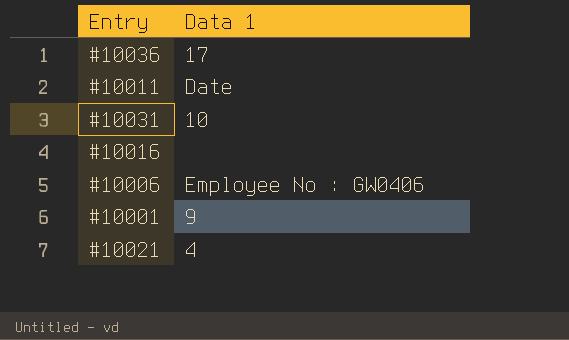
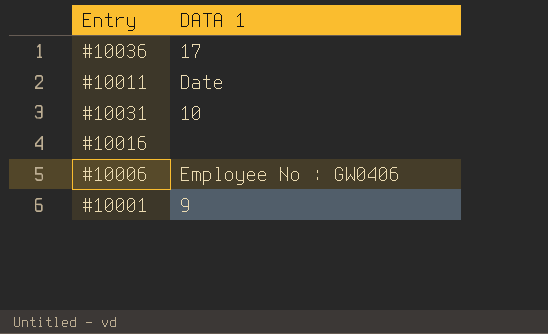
column name: Data 1 -> DATA 1
row #10021: 4 -> none

